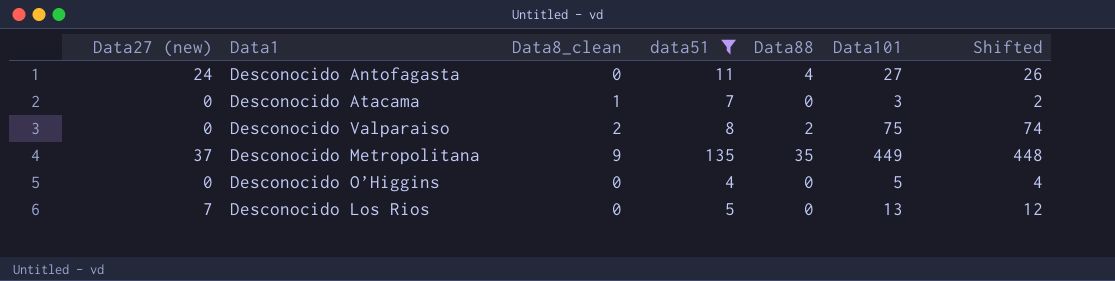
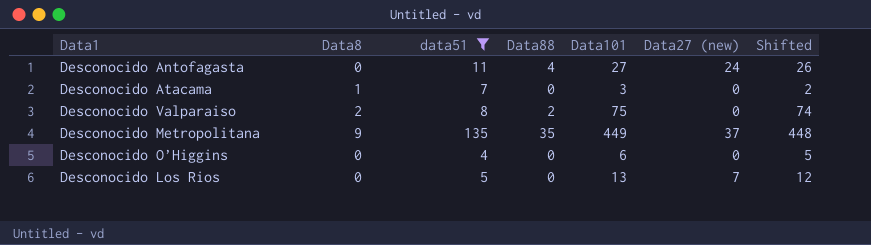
column name: Data8_clean -> Data8
column Data27 (new) | position: 1 -> 6
Desconocido O’Higgins | Data101: 5 -> 6
Desconocido O’Higgins | Shifted: 4 -> 5

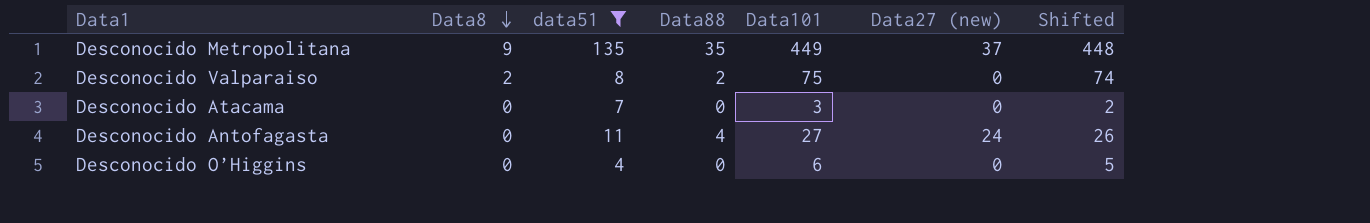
row order: none -> Data8 descending
row Desconocido Los Rios: 0 | 5 | 0 | 13 | 7 | 12 -> none
Desconocido Atacama | Data8: 1 -> 0

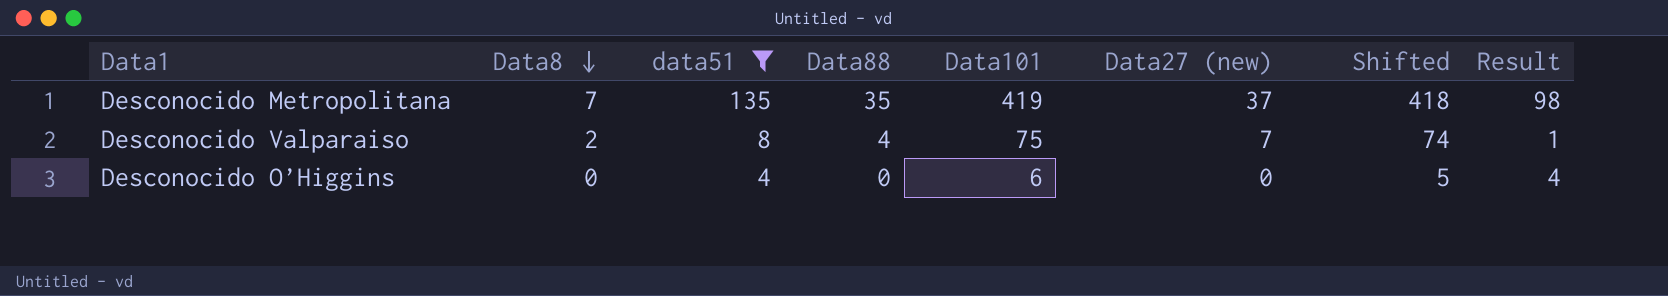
column Result | formula: none -> [data51] - [Data27 (new)]
row Desconocido Atacama: 0 | 7 | 0 | 3 | 0 | 2 -> none
row Desconocido Antofagasta: 0 | 11 | 4 | 27 | 24 | 26 -> none
Desconocido Metropolitana | Data8: 9 -> 7
Desconocido Metropolitana | Data101: 449 -> 419
Desconocido Metropolitana | Shifted: 448 -> 418
Desconocido Valparaiso | Data88: 2 -> 4
Desconocido Valparaiso | Data27 (new): 0 -> 7

